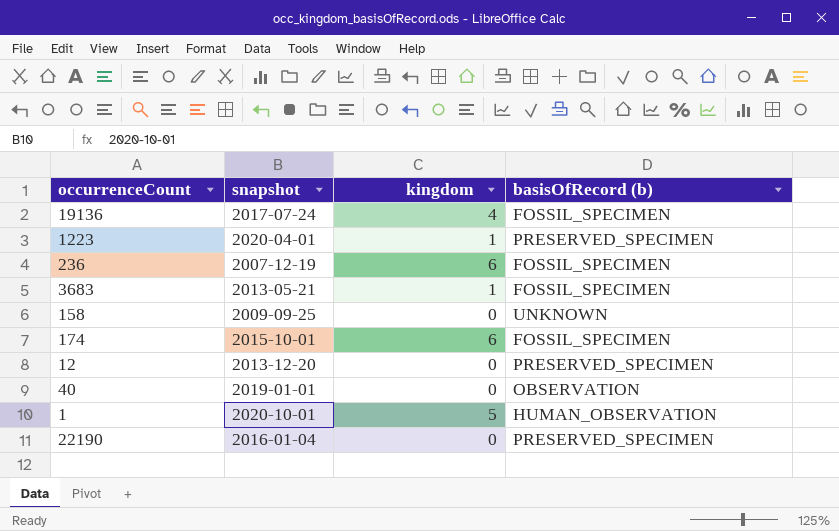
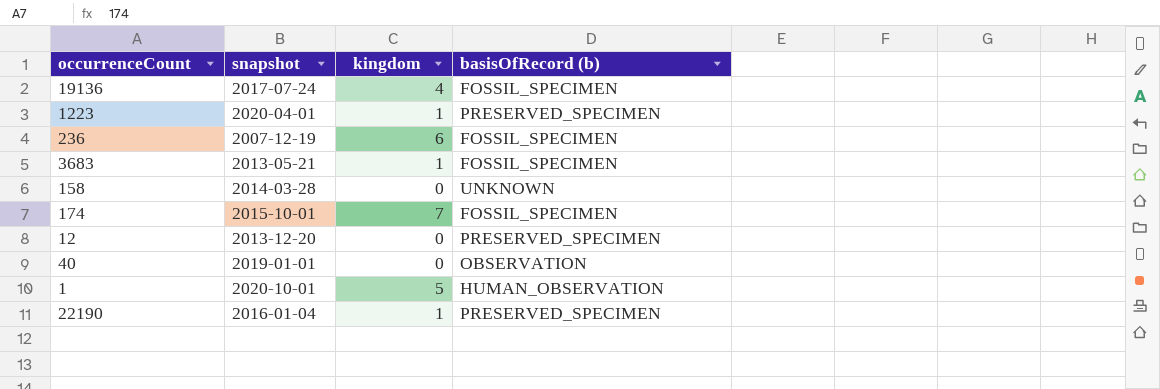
158 | snapshot: 2009-09-25 -> 2014-03-28
174 | kingdom: 6 -> 7
22190 | kingdom: 0 -> 1

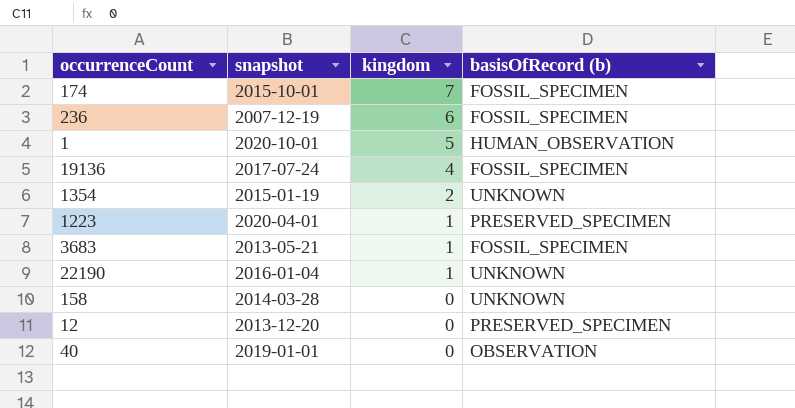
row order: none -> kingdom descending
row 1354: none -> 2015-01-19 | 2 | UNKNOWN
22190 | basisOfRecord (b): PRESERVED_SPECIMEN -> UNKNOWN

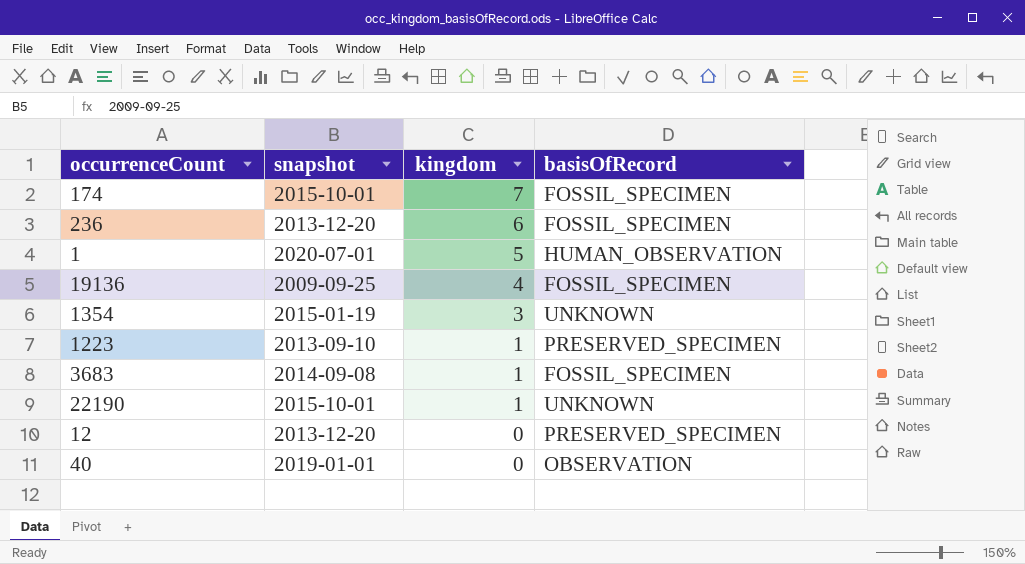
column name: basisOfRecord (b) -> basisOfRecord
row 158: 2014-03-28 | 0 | UNKNOWN -> none
236 | snapshot: 2007-12-19 -> 2013-12-20
1 | snapshot: 2020-10-01 -> 2020-07-01
19136 | snapshot: 2017-07-24 -> 2009-09-25
1354 | kingdom: 2 -> 3
1223 | snapshot: 2020-04-01 -> 2013-09-10
3683 | snapshot: 2013-05-21 -> 2014-09-08
22190 | snapshot: 2016-01-04 -> 2015-10-01

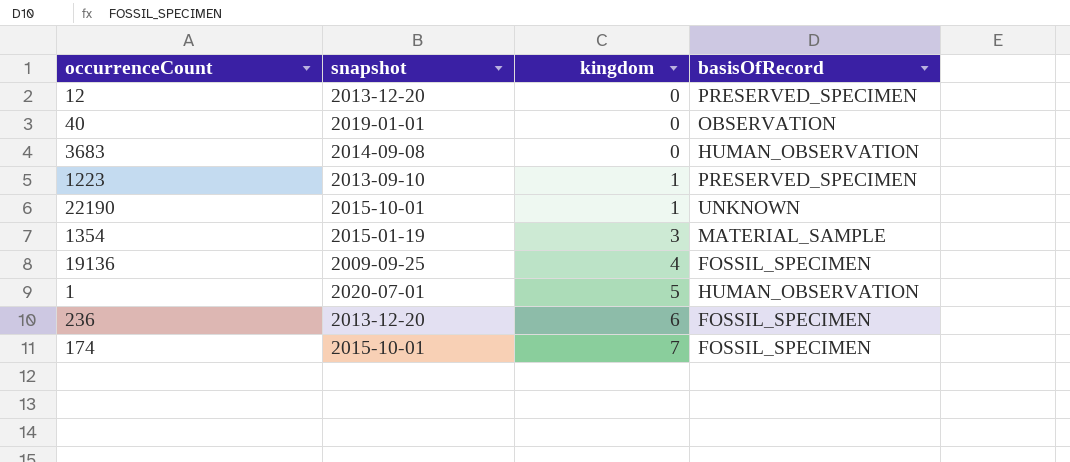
row order: kingdom descending -> kingdom ascending
3683 | kingdom: 1 -> 0
3683 | basisOfRecord: FOSSIL_SPECIMEN -> HUMAN_OBSERVATION
1354 | basisOfRecord: UNKNOWN -> MATERIAL_SAMPLE

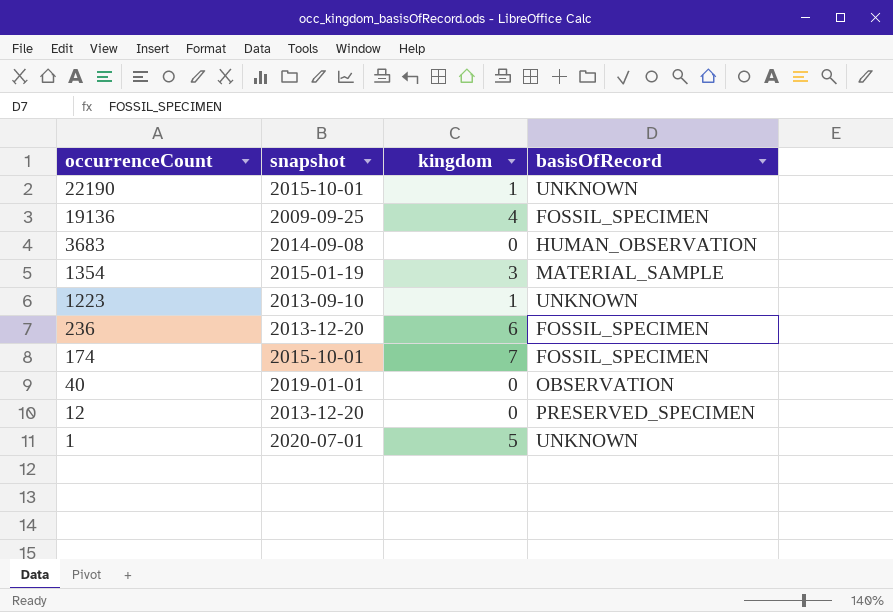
row order: kingdom ascending -> occurrenceCount descending
1223 | basisOfRecord: PRESERVED_SPECIMEN -> UNKNOWN
1 | basisOfRecord: HUMAN_OBSERVATION -> UNKNOWN

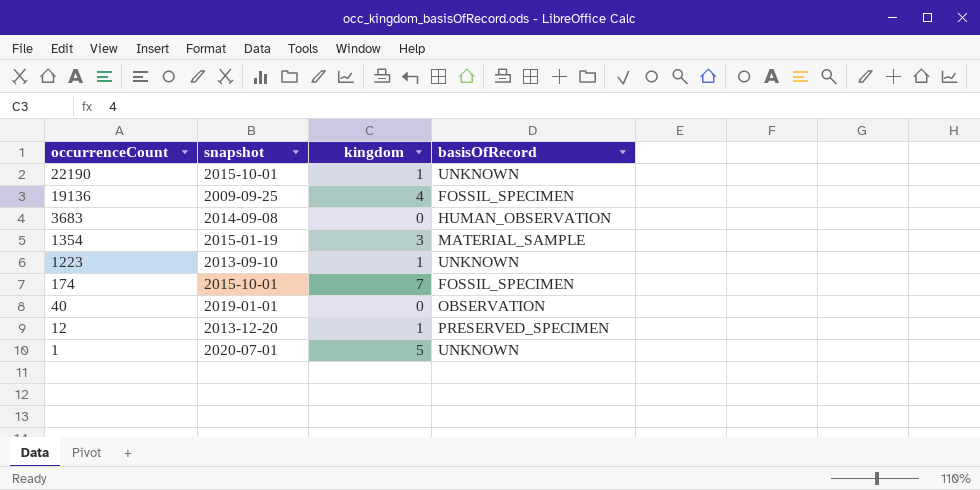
row 236: 2013-12-20 | 6 | FOSSIL_SPECIMEN -> none
12 | kingdom: 0 -> 1

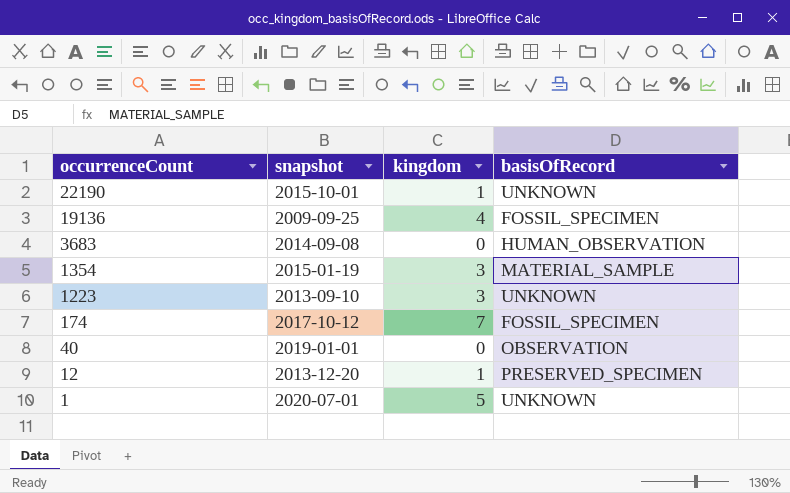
1223 | kingdom: 1 -> 3
174 | snapshot: 2015-10-01 -> 2017-10-12

